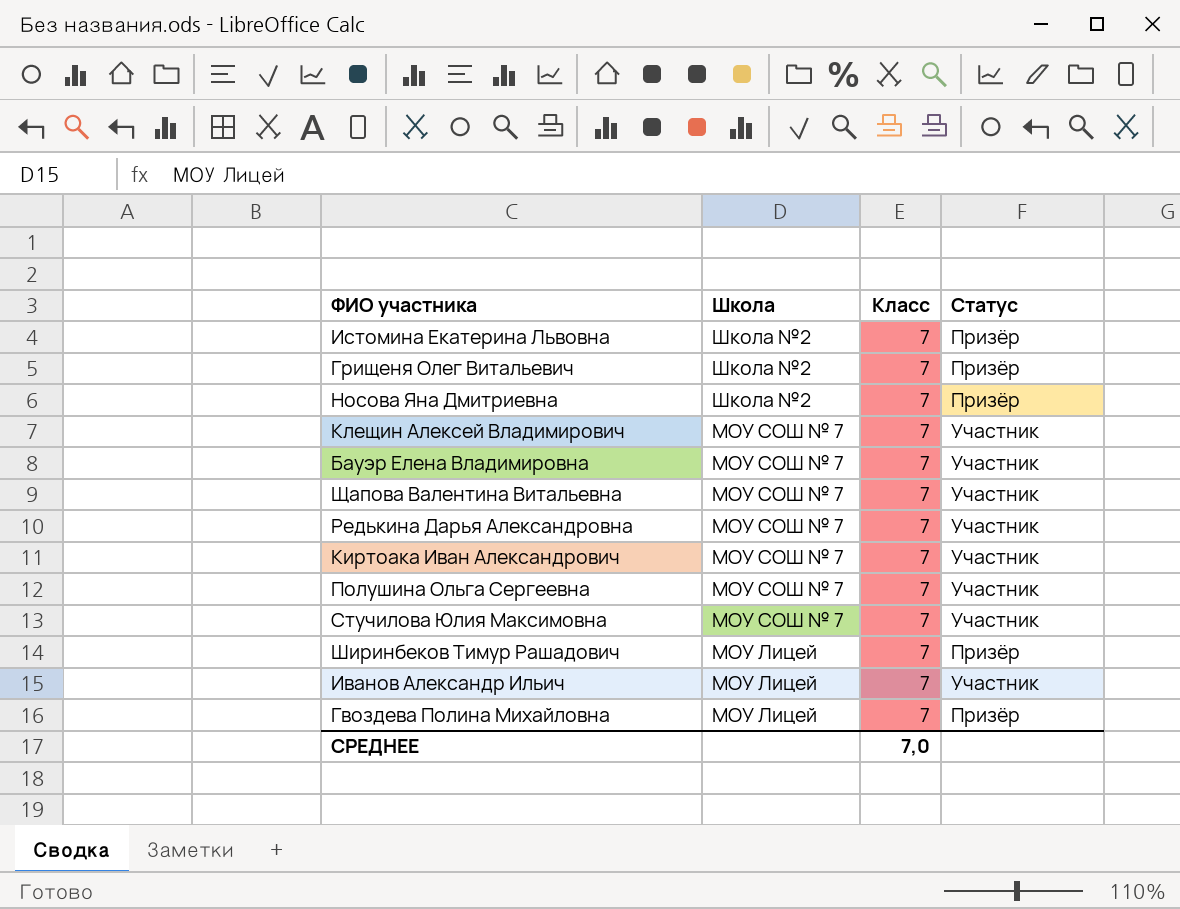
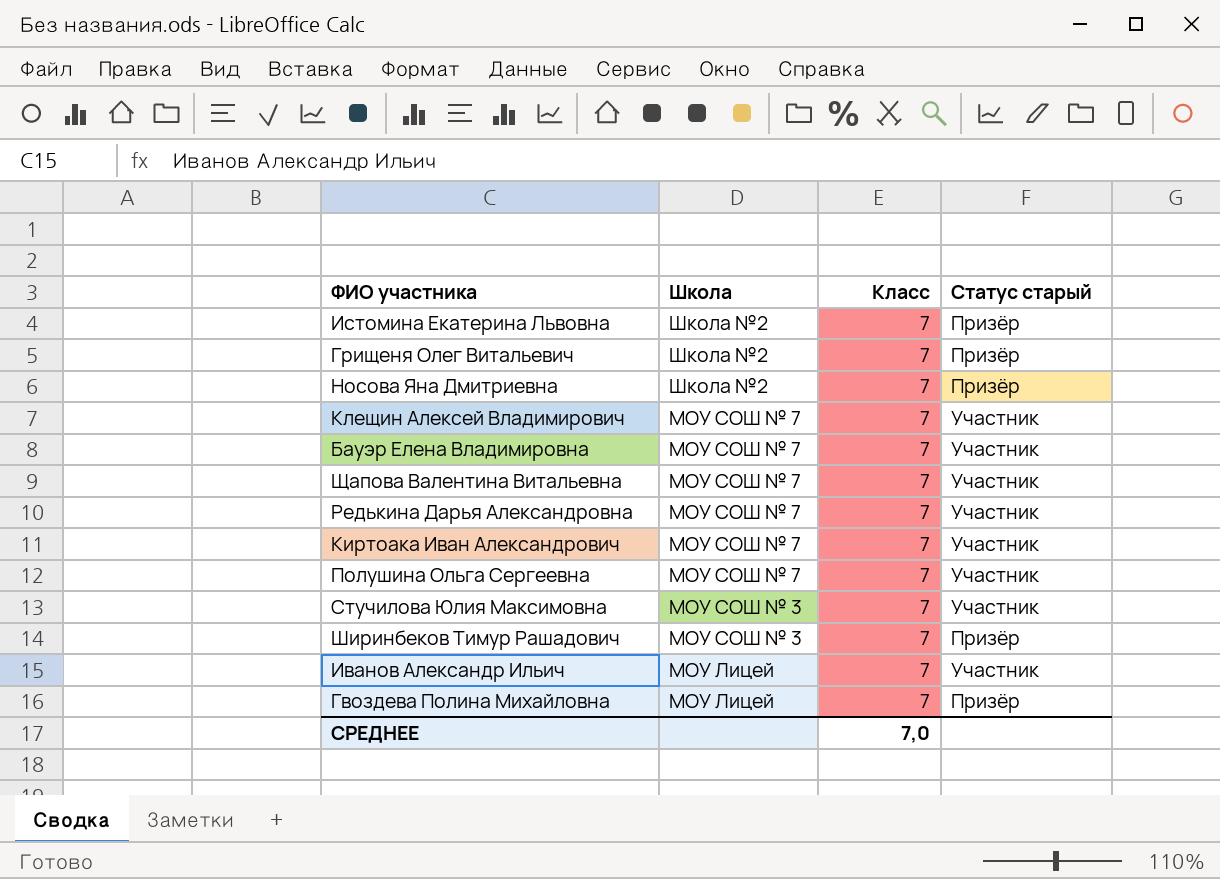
column name: Статус -> Статус старый
Стучилова Юлия Максимовна | Школа: МОУ СОШ № 7 -> МОУ СОШ № 3
Ширинбеков Тимур Рашадович | Школа: МОУ Лицей -> МОУ СОШ № 3

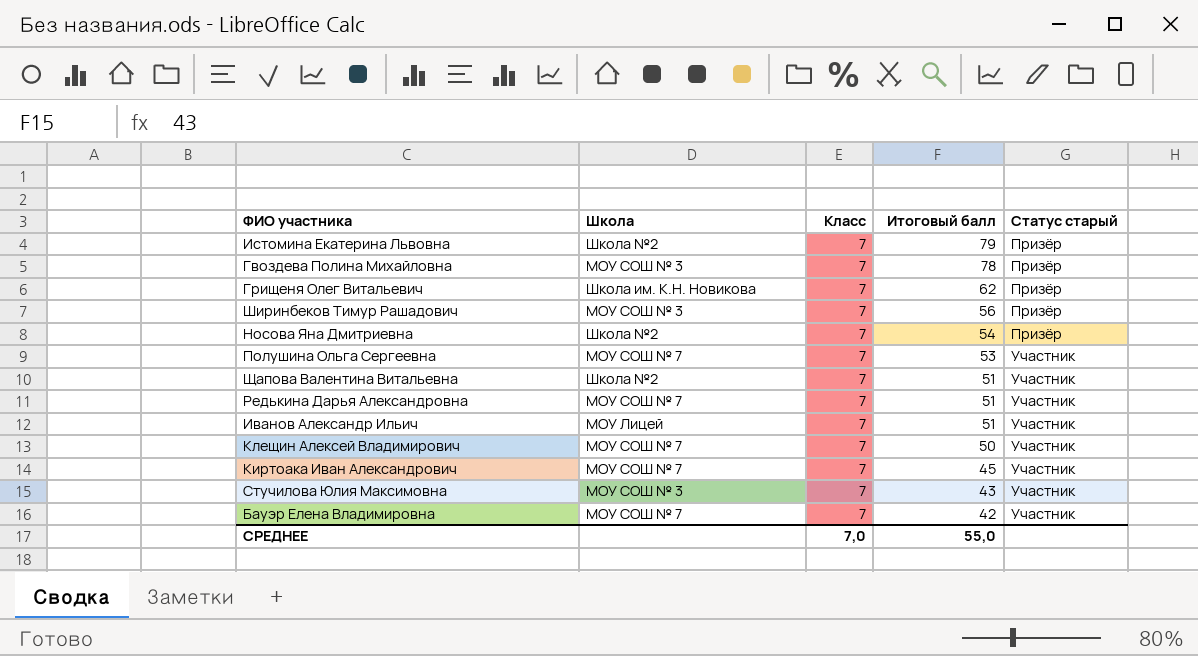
row order: Школа descending -> Итоговый балл descending
column Итоговый балл | position: none -> 4
Гвоздева Полина Михайловна | Школа: МОУ Лицей -> МОУ СОШ № 3
Грищеня Олег Витальевич | Школа: Школа №2 -> Школа им. К.Н. Новикова
Щапова Валентина Витальевна | Школа: МОУ СОШ № 7 -> Школа №2

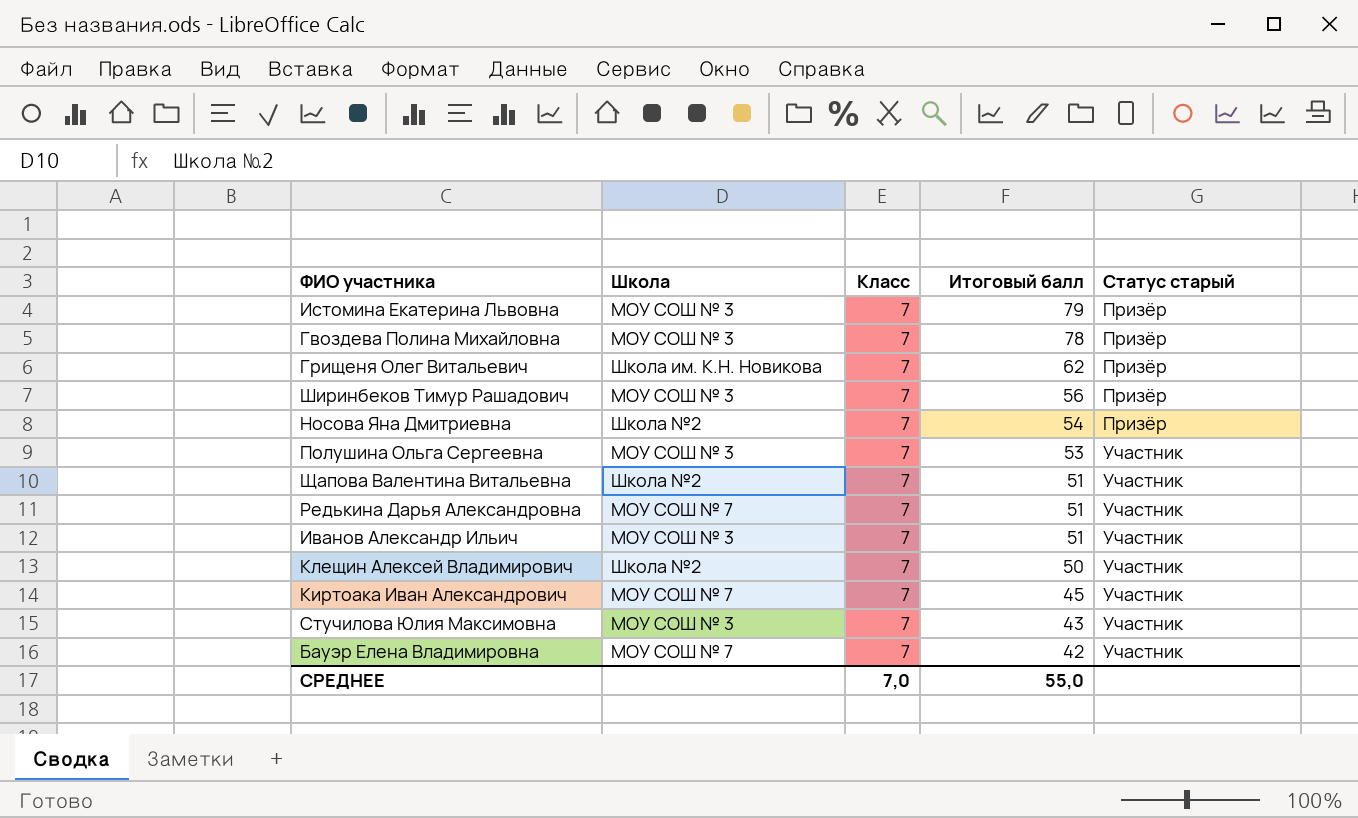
Истомина Екатерина Львовна | Школа: Школа №2 -> МОУ СОШ № 3
Полушина Ольга Сергеевна | Школа: МОУ СОШ № 7 -> МОУ СОШ № 3
Иванов Александр Ильич | Школа: МОУ Лицей -> МОУ СОШ № 3
Клещин Алексей Владимирович | Школа: МОУ СОШ № 7 -> Школа №2

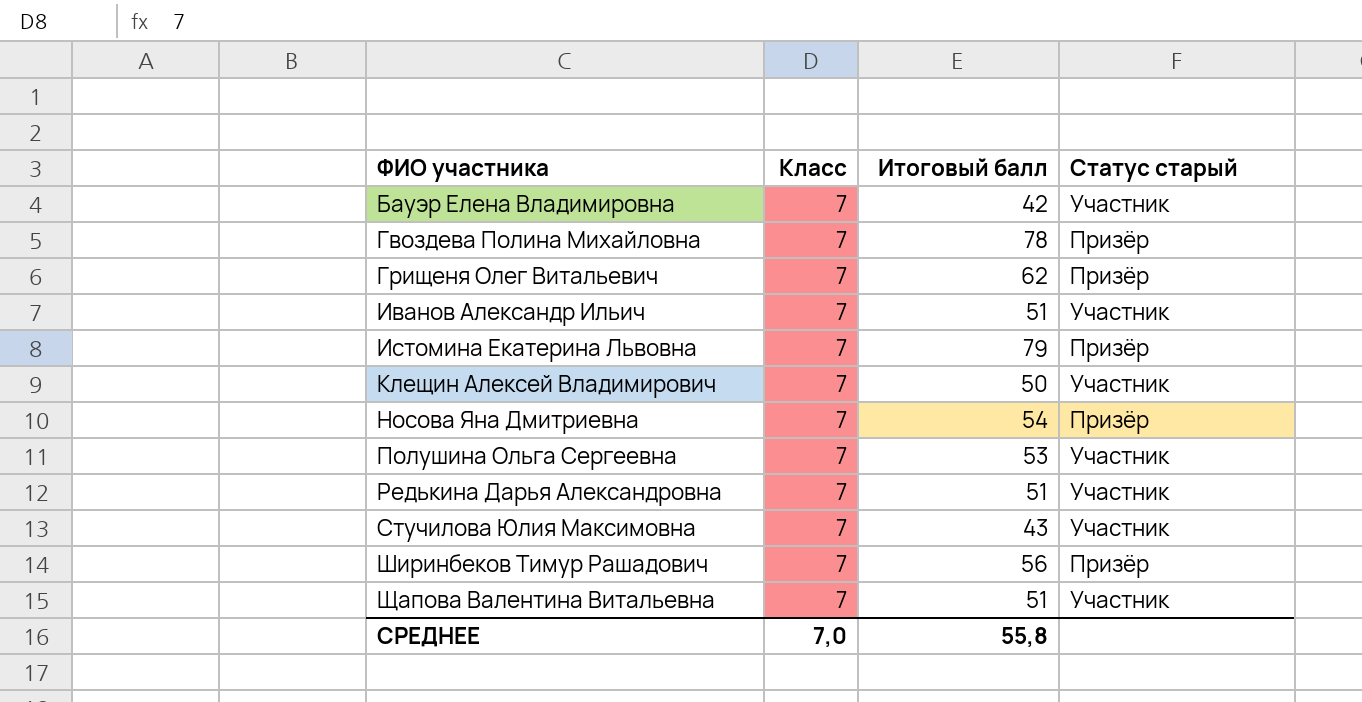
row order: Итоговый балл descending -> ФИО участника ascending
column Школа | position: 2 -> none
row Киртоака Иван Александрович: МОУ СОШ № 7 | 7 | 45 | Участник -> none
СРЕДНЕЕ | Итоговый балл: 55,0 -> 55,8

